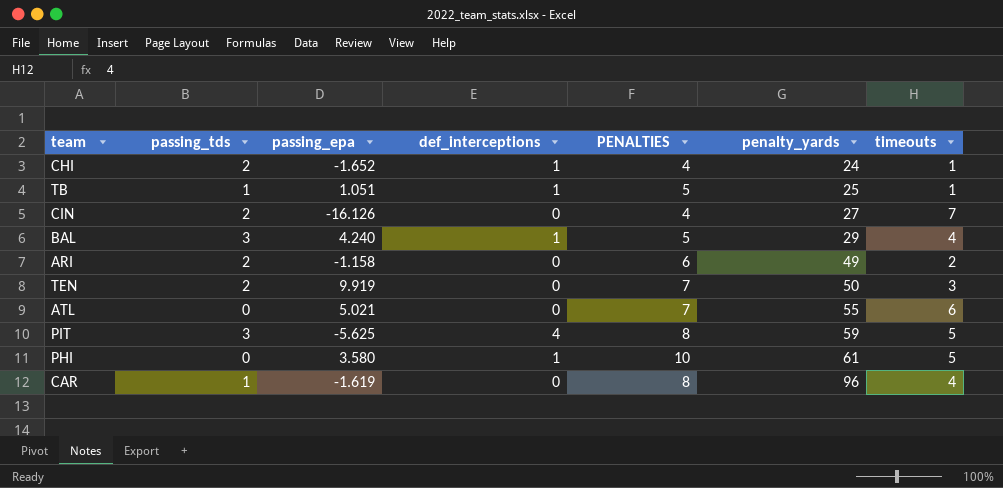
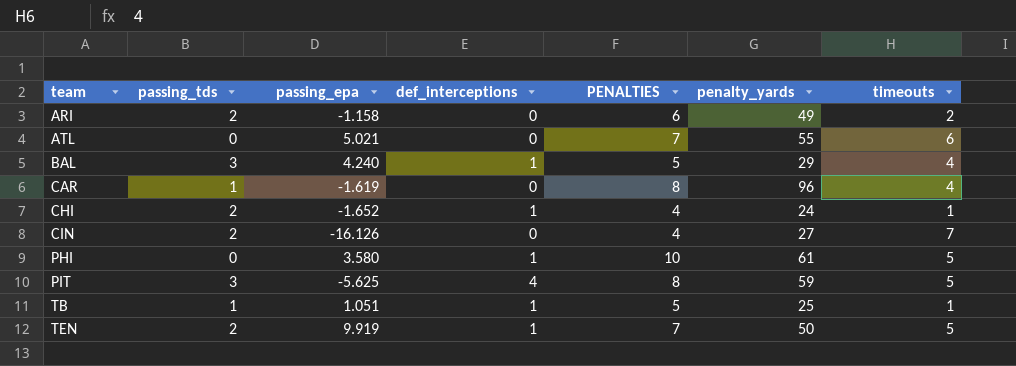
row order: penalty_yards ascending -> team ascending
TEN | def_interceptions: 0 -> 1
TEN | timeouts: 3 -> 5

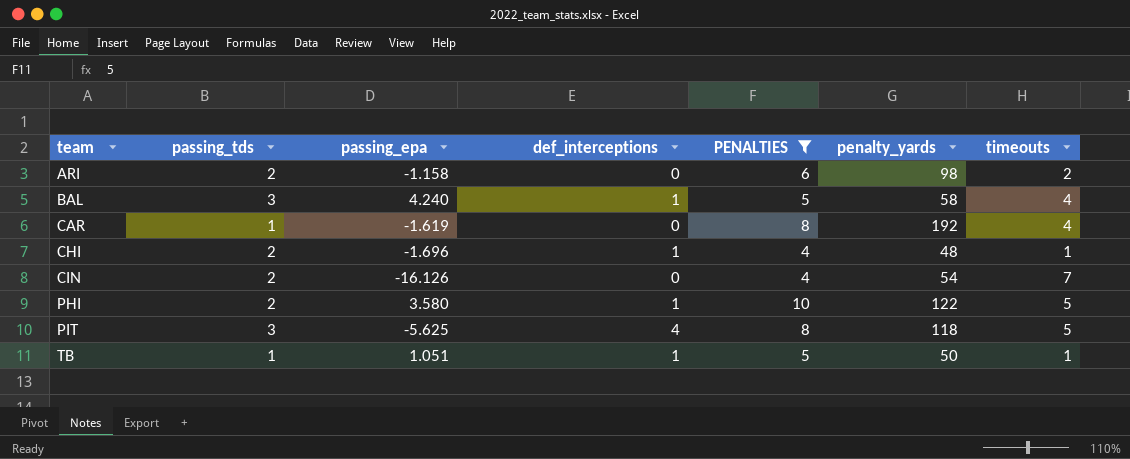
filter: none -> PENALTIES != 7
ARI | penalty_yards: 49 -> 98
BAL | penalty_yards: 29 -> 58
CAR | penalty_yards: 96 -> 192
CHI | passing_epa: -1.652 -> -1.696
CHI | penalty_yards: 24 -> 48
CIN | penalty_yards: 27 -> 54
PHI | passing_tds: 0 -> 2
PHI | penalty_yards: 61 -> 122
PIT | penalty_yards: 59 -> 118
TB | penalty_yards: 25 -> 50

